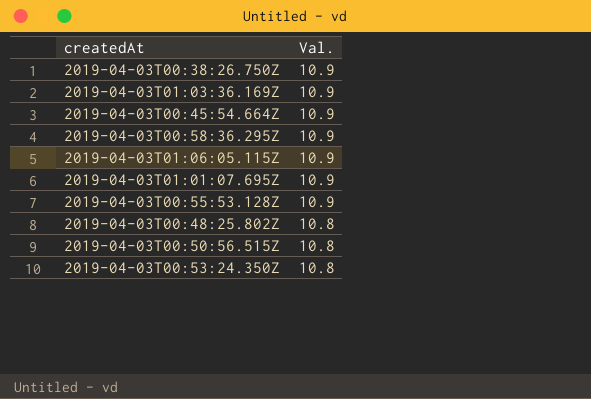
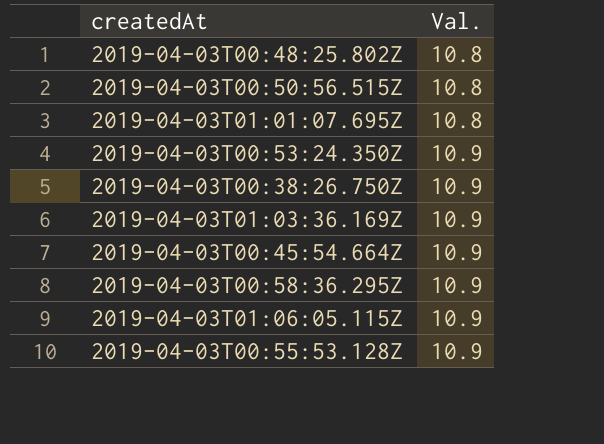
row order: Val. descending -> Val. ascending
2019-04-03T01:01:07.695Z | Val.: 10.9 -> 10.8
2019-04-03T00:53:24.350Z | Val.: 10.8 -> 10.9

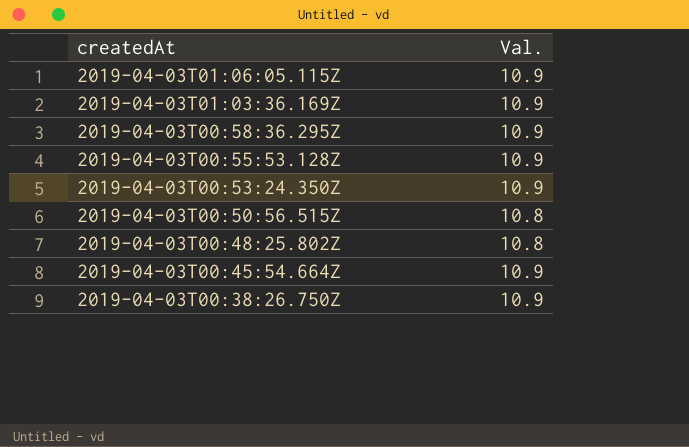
row order: Val. ascending -> createdAt descending
row 2019-04-03T01:01:07.695Z: 10.8 -> none

